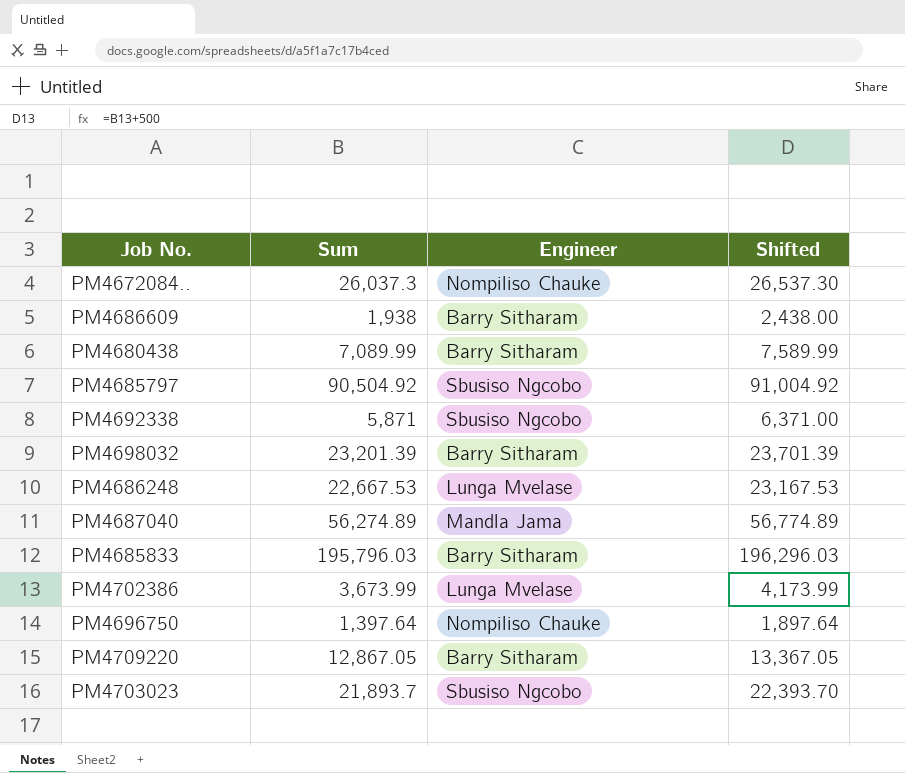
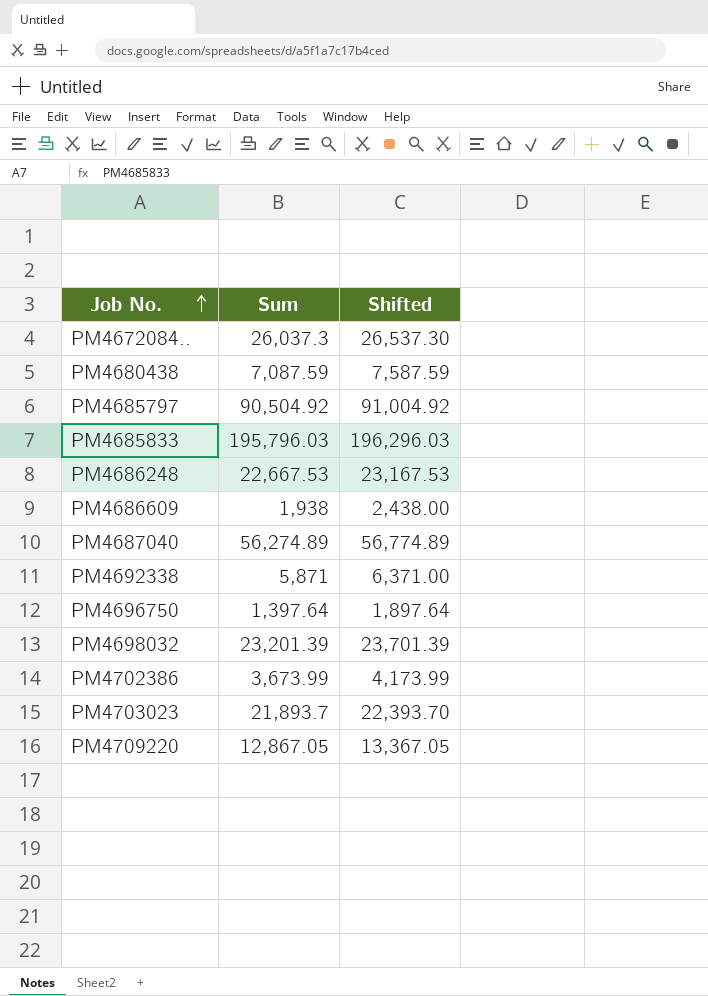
row order: none -> Job No. ascending
column Engineer | position: 3 -> none
PM4680438 | Sum: 7,089.99 -> 7,087.59
PM4680438 | Shifted: 7,589.99 -> 7,587.59

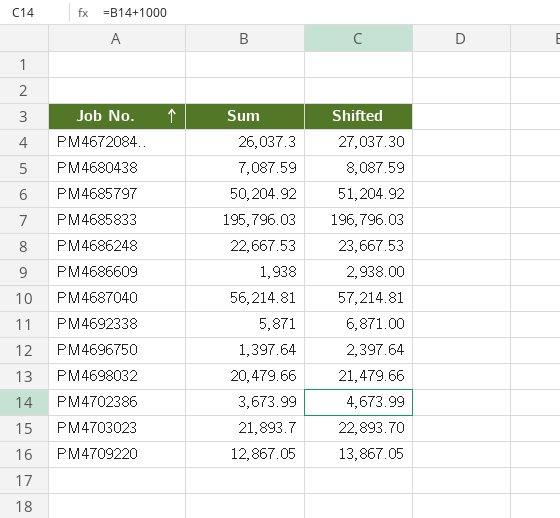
column Shifted | formula: [Sum] + 500 -> [Sum] + 1000
PM4685797 | Sum: 90,504.92 -> 50,204.92
PM4687040 | Sum: 56,274.89 -> 56,214.81
PM4698032 | Sum: 23,201.39 -> 20,479.66

